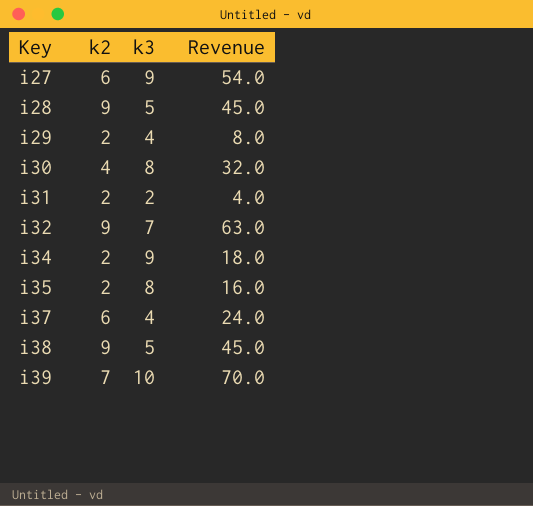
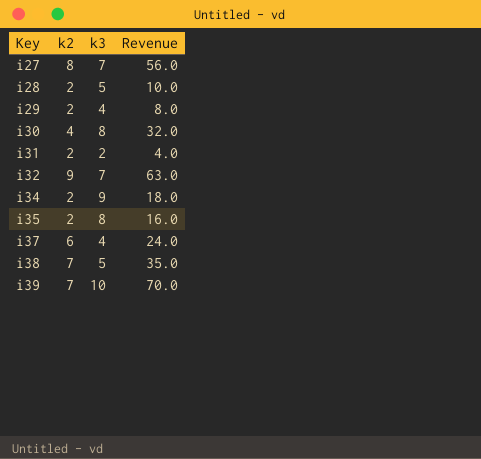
i27 | k2: 6 -> 8
i27 | k3: 9 -> 7
i27 | Revenue: 54.0 -> 56.0
i28 | k2: 9 -> 2
i28 | Revenue: 45.0 -> 10.0
i38 | k2: 9 -> 7
i38 | Revenue: 45.0 -> 35.0

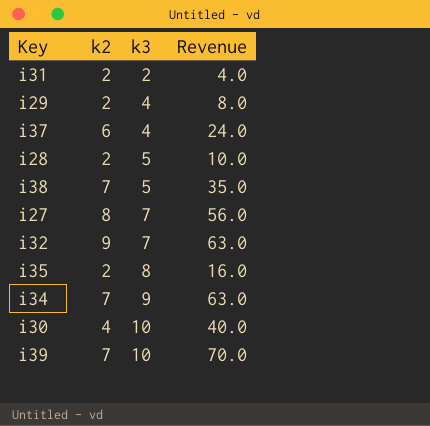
row order: Key ascending -> k3 ascending
i34 | k2: 2 -> 7
i34 | Revenue: 18.0 -> 63.0
i30 | k3: 8 -> 10
i30 | Revenue: 32.0 -> 40.0

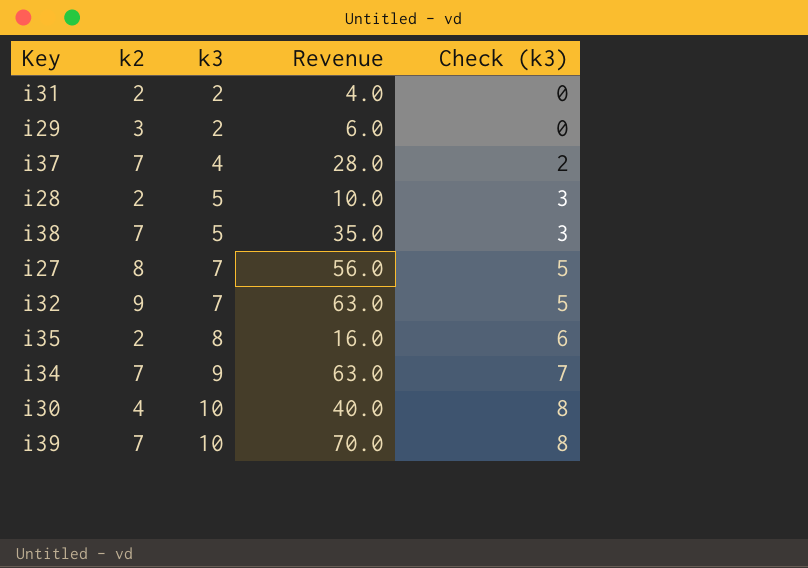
column Check (k3) | formula: none -> [k3] - 2
i29 | k2: 2 -> 3
i29 | k3: 4 -> 2
i29 | Revenue: 8.0 -> 6.0
i37 | k2: 6 -> 7
i37 | Revenue: 24.0 -> 28.0

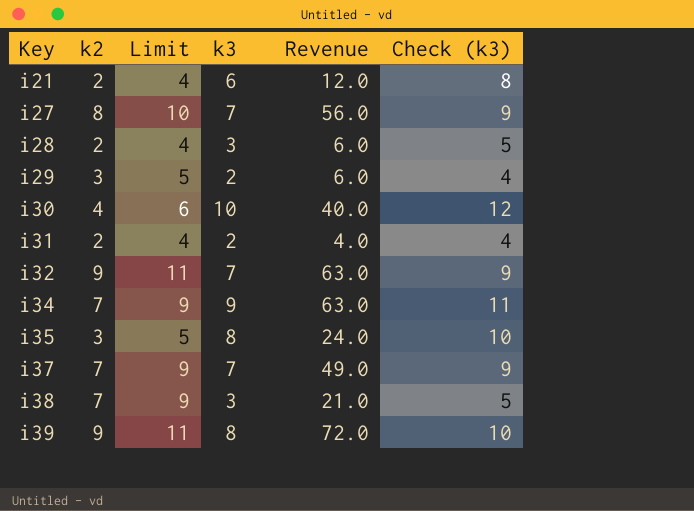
row order: k3 ascending -> Key ascending
column Limit | formula: none -> [k2] + 2
column Check (k3) | formula: [k3] - 2 -> [k3] + 2
row i21: none -> 2 | 4 | 6 | 12.0 | 8
i28 | k3: 5 -> 3
i28 | Revenue: 10.0 -> 6.0
i35 | k2: 2 -> 3
i35 | Revenue: 16.0 -> 24.0
i37 | k3: 4 -> 7
i37 | Revenue: 28.0 -> 49.0
i38 | k3: 5 -> 3
i38 | Revenue: 35.0 -> 21.0
i39 | k2: 7 -> 9
i39 | k3: 10 -> 8
i39 | Revenue: 70.0 -> 72.0

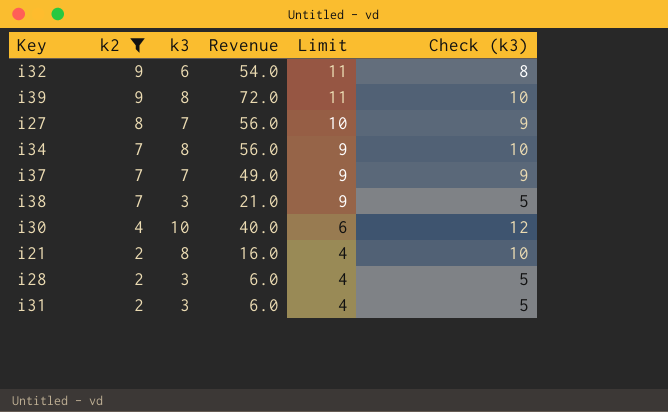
filter: none -> k2 != 3
row order: Key ascending -> k2 descending
column Limit | position: 3 -> 5
i32 | k3: 7 -> 6
i32 | Revenue: 63.0 -> 54.0
i32 | Check (k3): 9 -> 8
i34 | k3: 9 -> 8
i34 | Revenue: 63.0 -> 56.0
i34 | Check (k3): 11 -> 10
i21 | k3: 6 -> 8
i21 | Revenue: 12.0 -> 16.0
i21 | Check (k3): 8 -> 10
i31 | k3: 2 -> 3
i31 | Revenue: 4.0 -> 6.0
i31 | Check (k3): 4 -> 5

